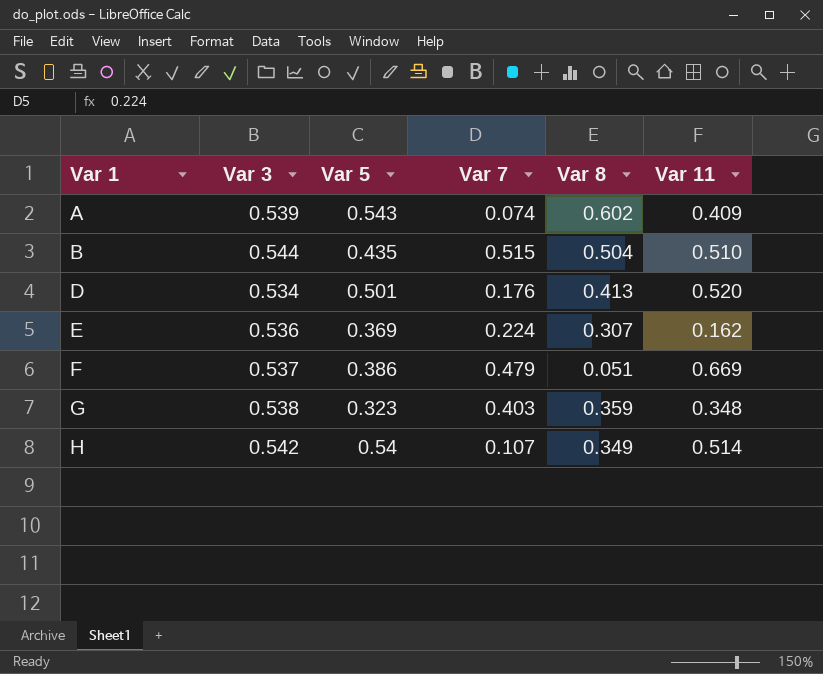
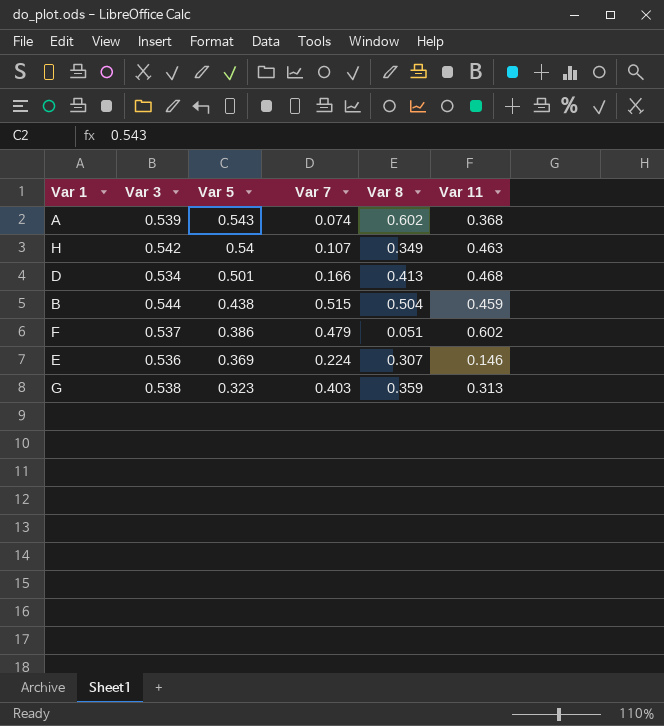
row order: Var 1 ascending -> Var 5 descending
A | Var 11: 0.409 -> 0.368
H | Var 11: 0.514 -> 0.463
D | Var 7: 0.176 -> 0.166
D | Var 11: 0.520 -> 0.468
B | Var 5: 0.435 -> 0.438
B | Var 11: 0.510 -> 0.459
F | Var 11: 0.669 -> 0.602
E | Var 11: 0.162 -> 0.146
G | Var 11: 0.348 -> 0.313

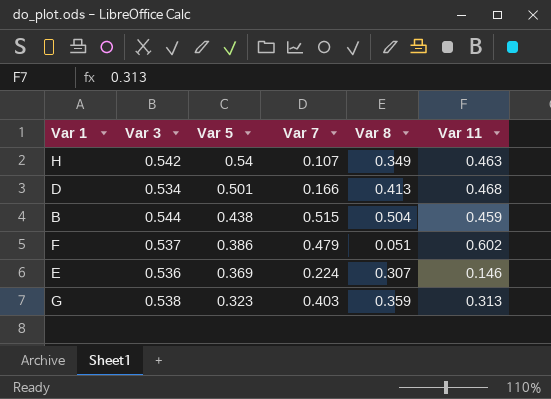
row A: 0.539 | 0.543 | 0.074 | 0.602 | 0.368 -> none

